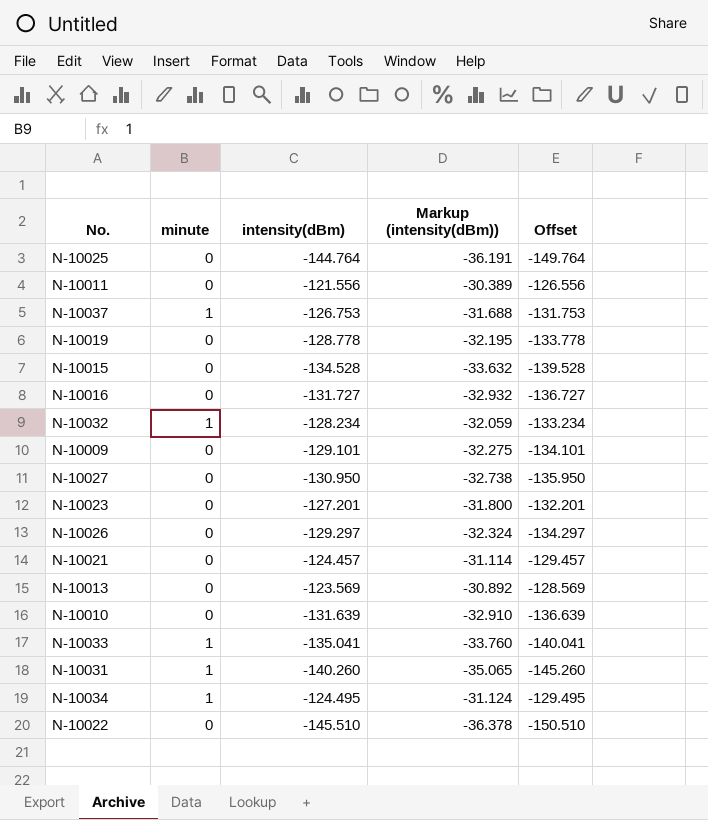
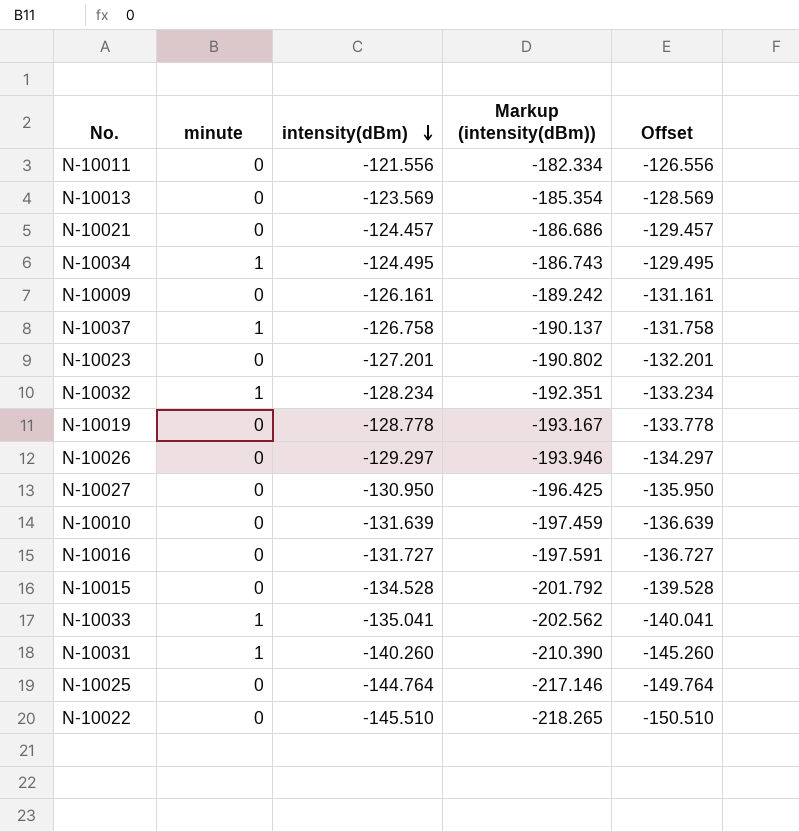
row order: none -> intensity(dBm) descending
column Markup (intensity(dBm)) | formula: [intensity(dBm)] * 0.25 -> [intensity(dBm)] * 1.5
N-10009 | intensity(dBm): -129.101 -> -126.161
N-10009 | Offset: -134.101 -> -131.161
N-10037 | intensity(dBm): -126.753 -> -126.758
N-10037 | Offset: -131.753 -> -131.758

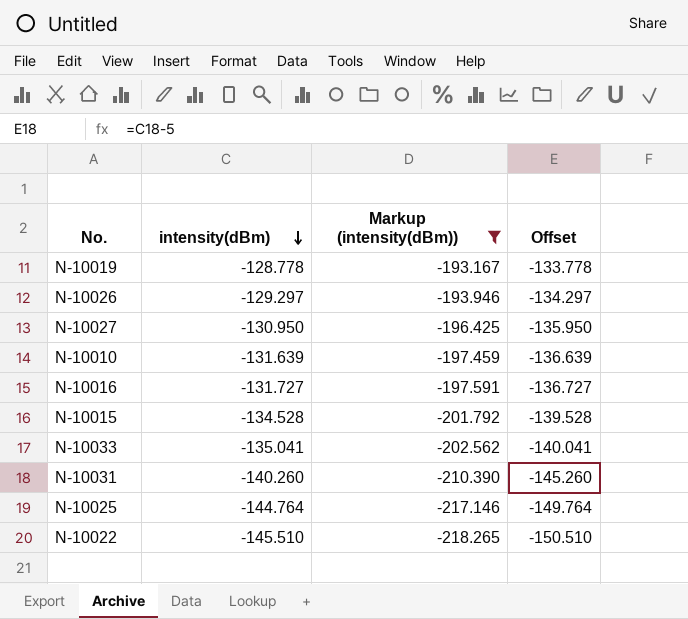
filter: none -> Markup (intensity(dBm)) <= -193.167
column minute | position: 2 -> none

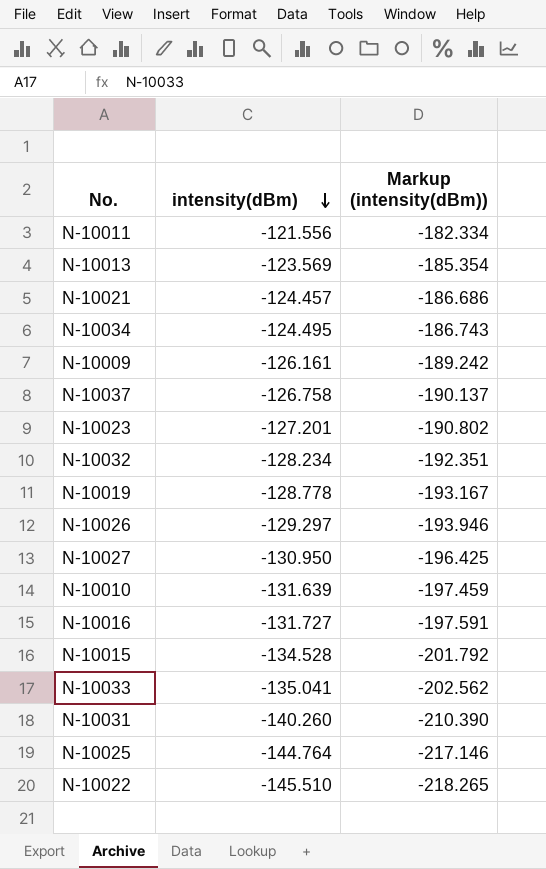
filter: Markup (intensity(dBm)) <= -193.167 -> none
column Offset | formula: [intensity(dBm)] - 5 -> none

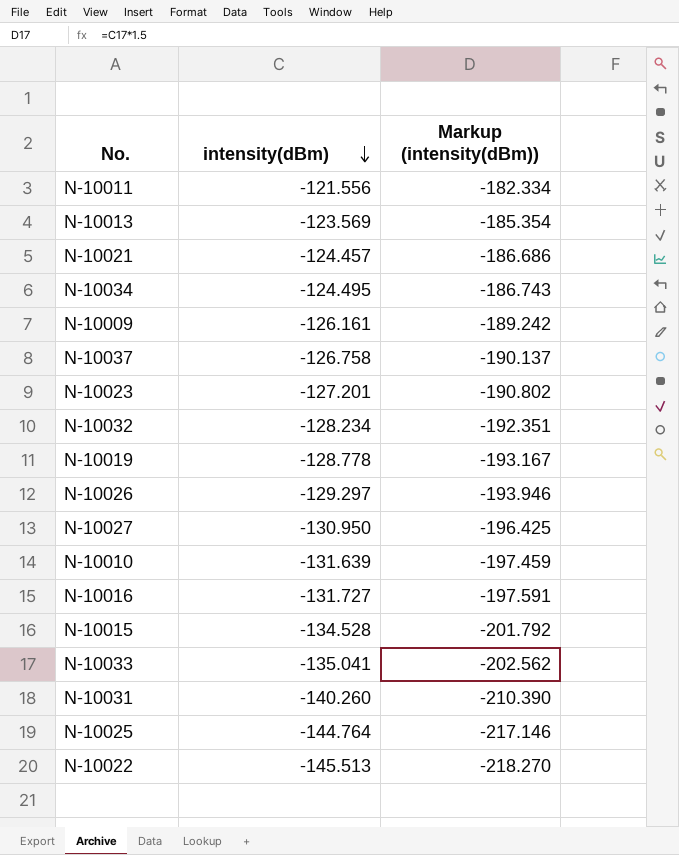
N-10022 | intensity(dBm): -145.510 -> -145.513
N-10022 | Markup (intensity(dBm)): -218.265 -> -218.270

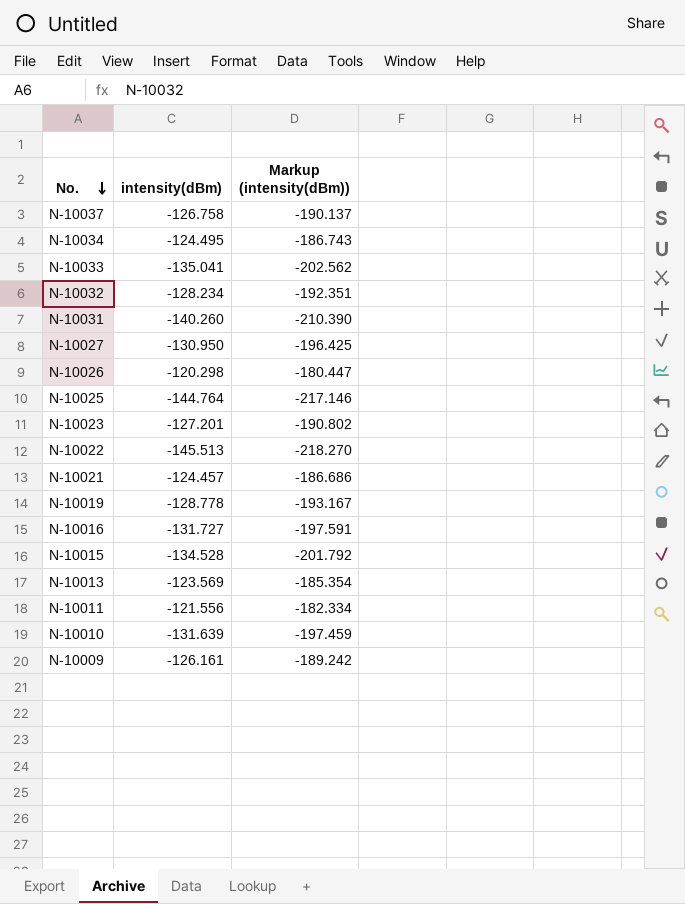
row order: intensity(dBm) descending -> No. descending
N-10026 | intensity(dBm): -129.297 -> -120.298
N-10026 | Markup (intensity(dBm)): -193.946 -> -180.447

